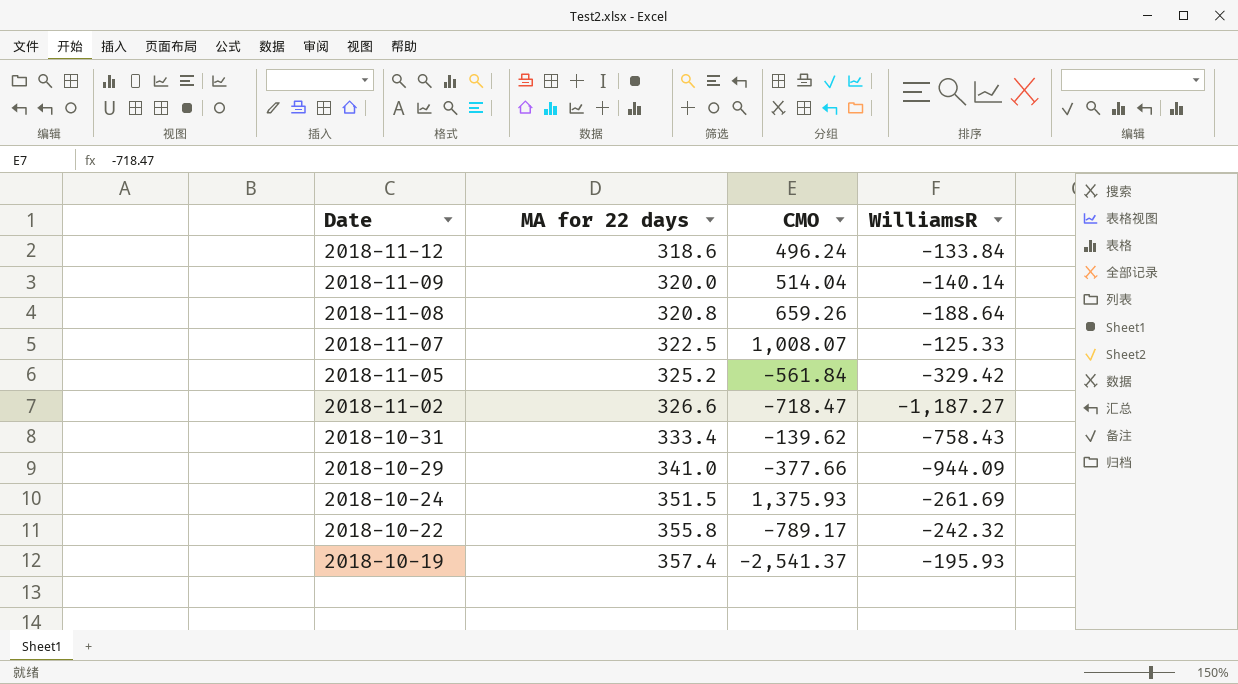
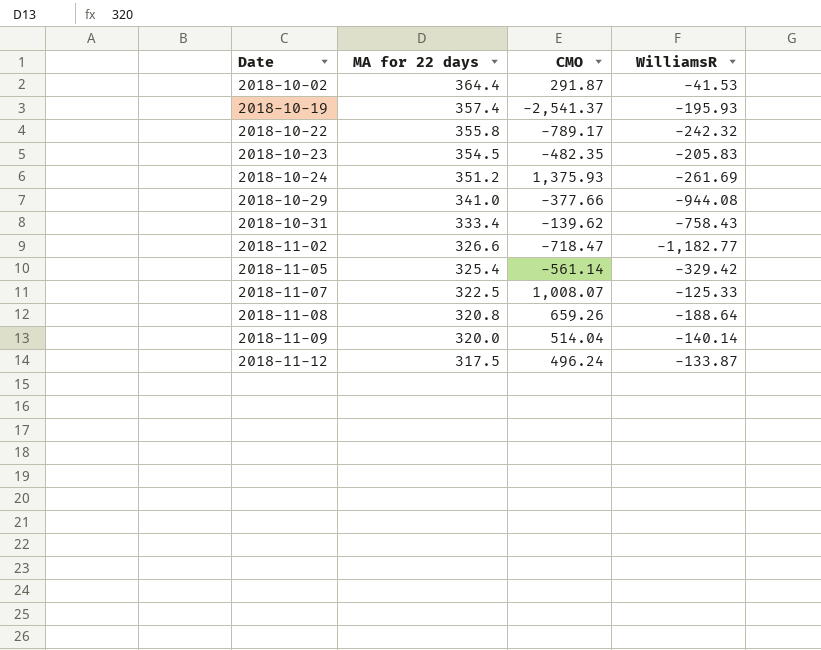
row order: Date descending -> Date ascending
row 2018-10-02: none -> 364.4 | 291.87 | -41.53
row 2018-10-23: none -> 354.5 | -482.35 | -205.83
2018-10-24 | MA for 22 days: 351.5 -> 351.2
2018-10-29 | WilliamsR: -944.09 -> -944.08
2018-11-02 | WilliamsR: -1,187.27 -> -1,182.77
2018-11-05 | MA for 22 days: 325.2 -> 325.4
2018-11-05 | CMO: -561.84 -> -561.14
2018-11-12 | MA for 22 days: 318.6 -> 317.5
2018-11-12 | WilliamsR: -133.84 -> -133.87

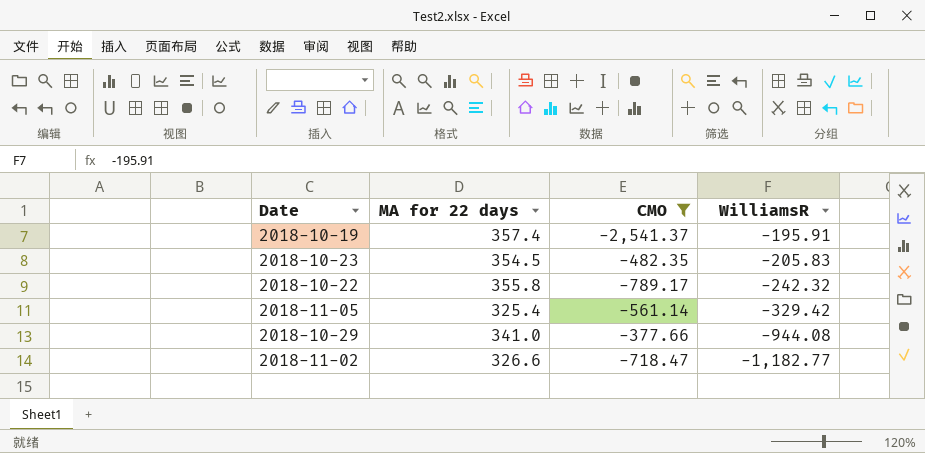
filter: none -> CMO <= -377.66
row order: Date ascending -> WilliamsR descending
2018-10-19 | WilliamsR: -195.93 -> -195.91

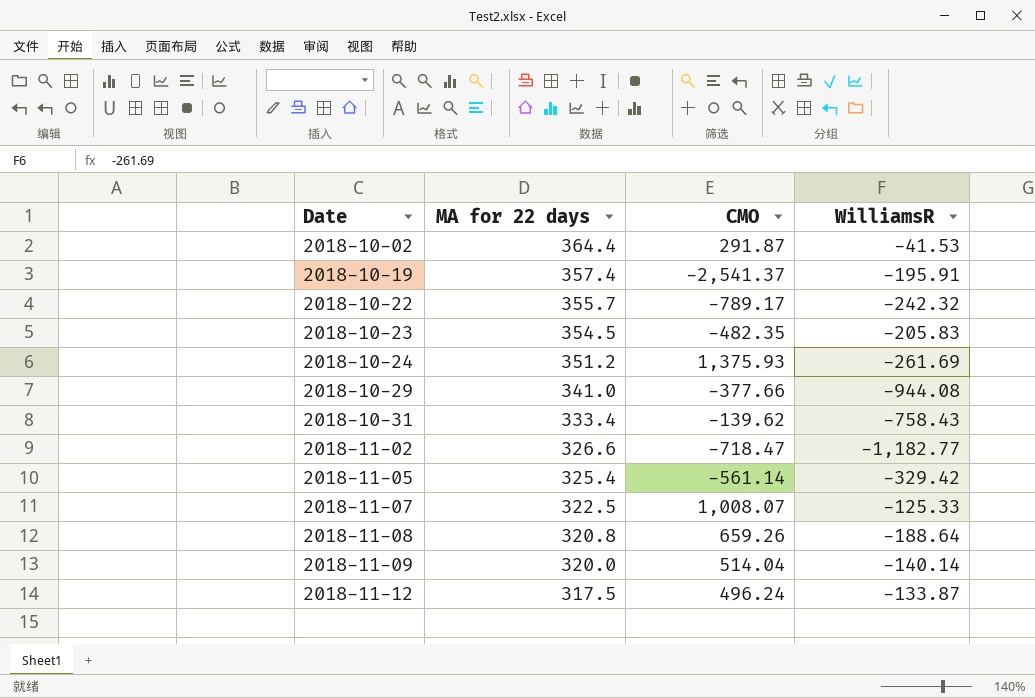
filter: CMO <= -377.66 -> none
row order: WilliamsR descending -> Date ascending
2018-10-22 | MA for 22 days: 355.8 -> 355.7

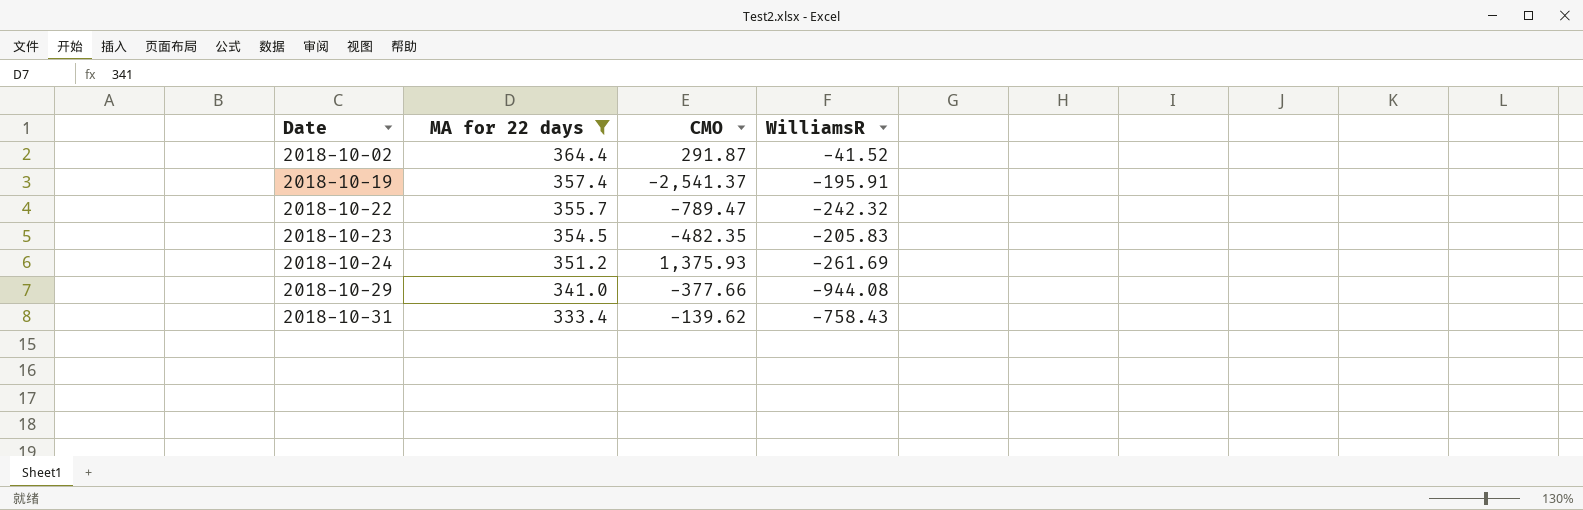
filter: none -> MA for 22 days >= 333.4
2018-10-02 | WilliamsR: -41.53 -> -41.52
2018-10-22 | CMO: -789.17 -> -789.47

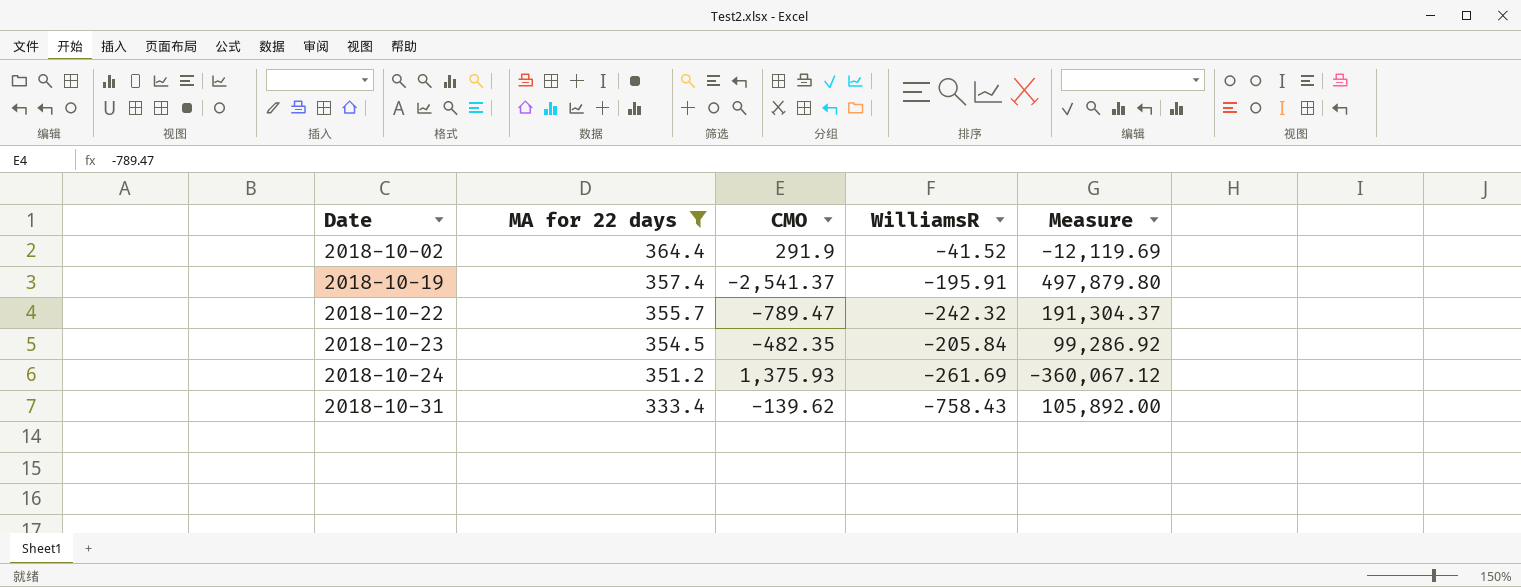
column Measure | formula: none -> [CMO] * [WilliamsR]
row 2018-10-29: 341.0 | -377.66 | -944.08 -> none
2018-10-02 | CMO: 291.87 -> 291.9
2018-10-23 | WilliamsR: -205.83 -> -205.84

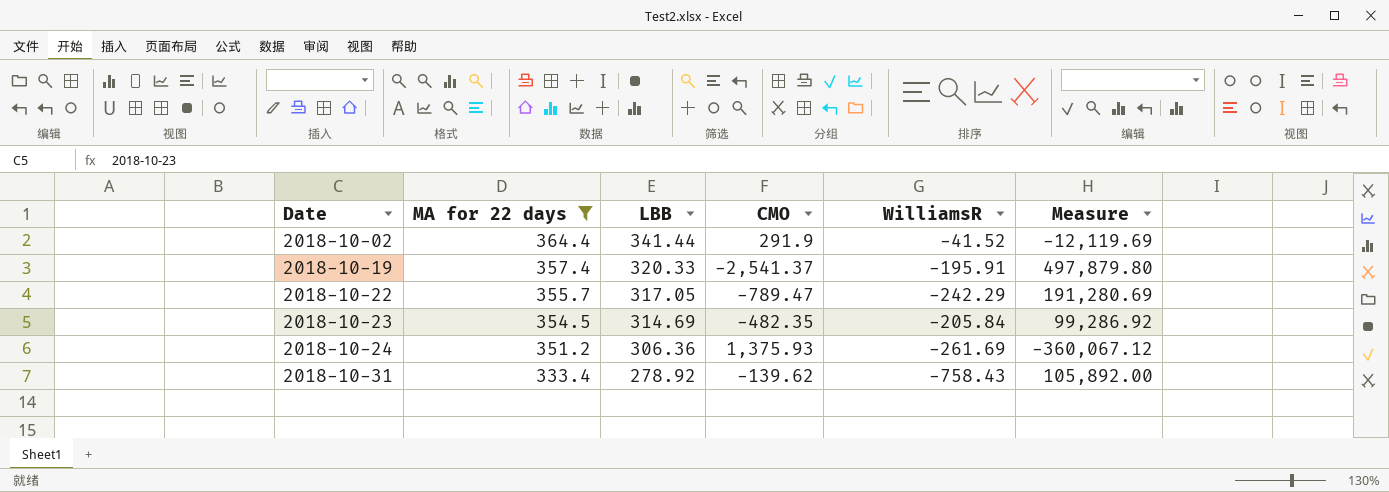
column LBB | position: none -> 3
2018-10-22 | WilliamsR: -242.32 -> -242.29
2018-10-22 | Measure: 191,304.37 -> 191,280.69

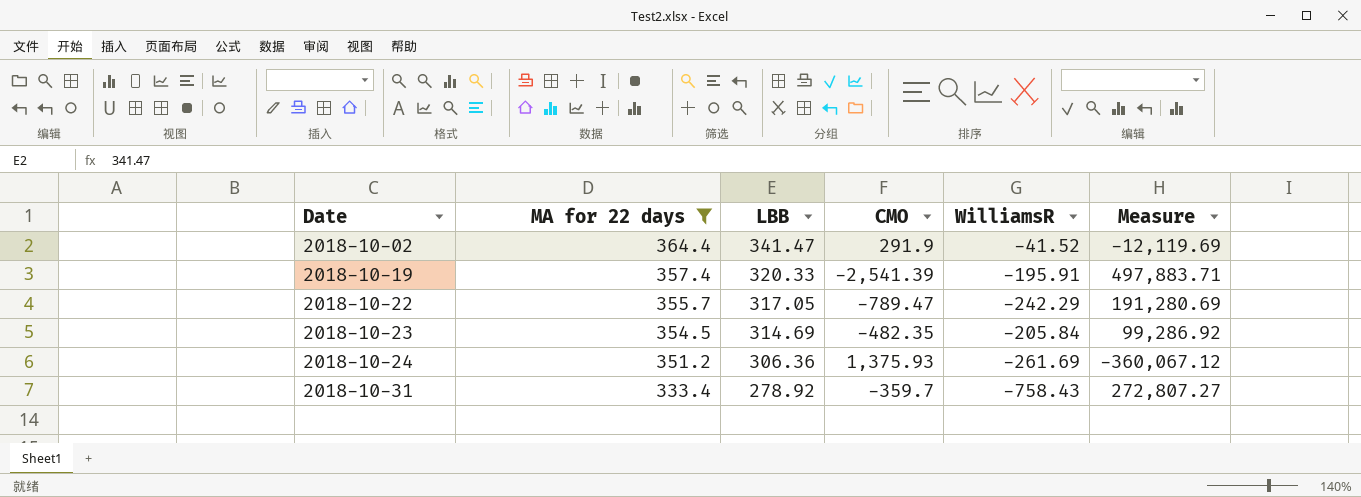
2018-10-02 | LBB: 341.44 -> 341.47
2018-10-19 | CMO: -2,541.37 -> -2,541.39
2018-10-19 | Measure: 497,879.80 -> 497,883.71
2018-10-31 | CMO: -139.62 -> -359.7
2018-10-31 | Measure: 105,892.00 -> 272,807.27

